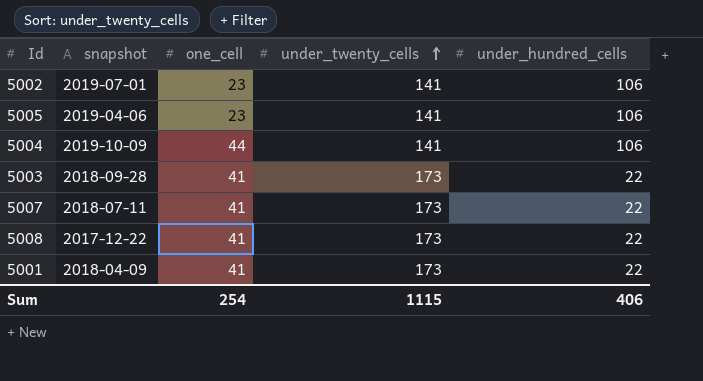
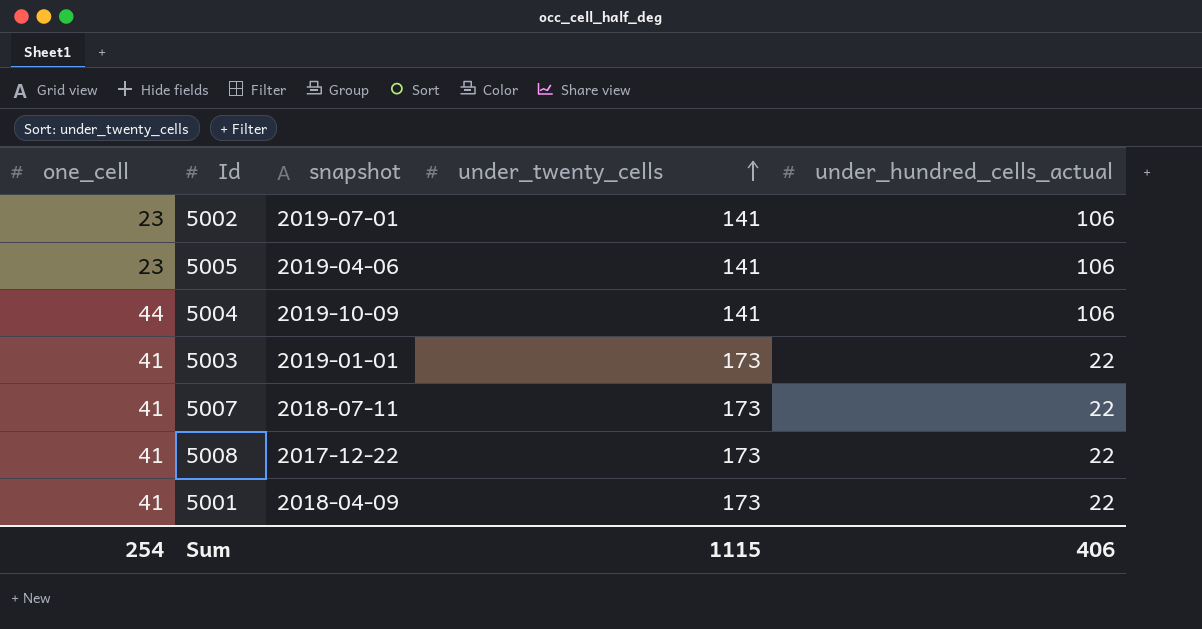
column one_cell | position: 3 -> 1
column name: under_hundred_cells -> under_hundred_cells_actual
5003 | snapshot: 2018-09-28 -> 2019-01-01

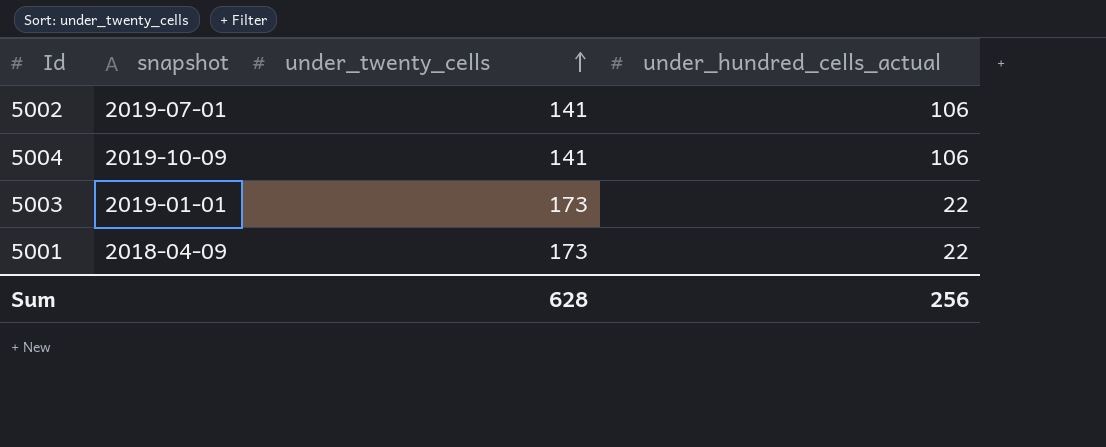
column one_cell | position: 1 -> none
row 5005: 23 | 2019-04-06 | 141 | 106 -> none
row 5007: 41 | 2018-07-11 | 173 | 22 -> none
row 5008: 41 | 2017-12-22 | 173 | 22 -> none
Sum | under_twenty_cells: 1115 -> 628
Sum | under_hundred_cells_actual: 406 -> 256

